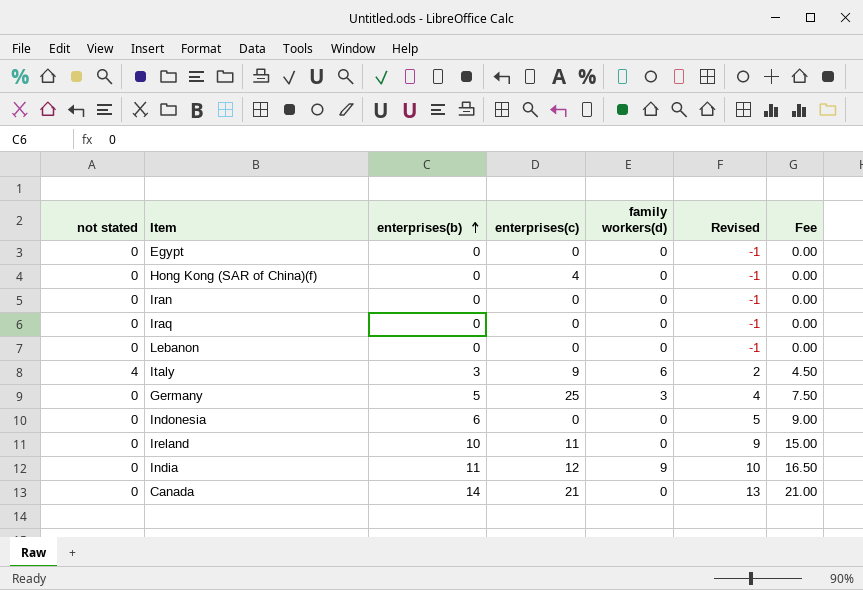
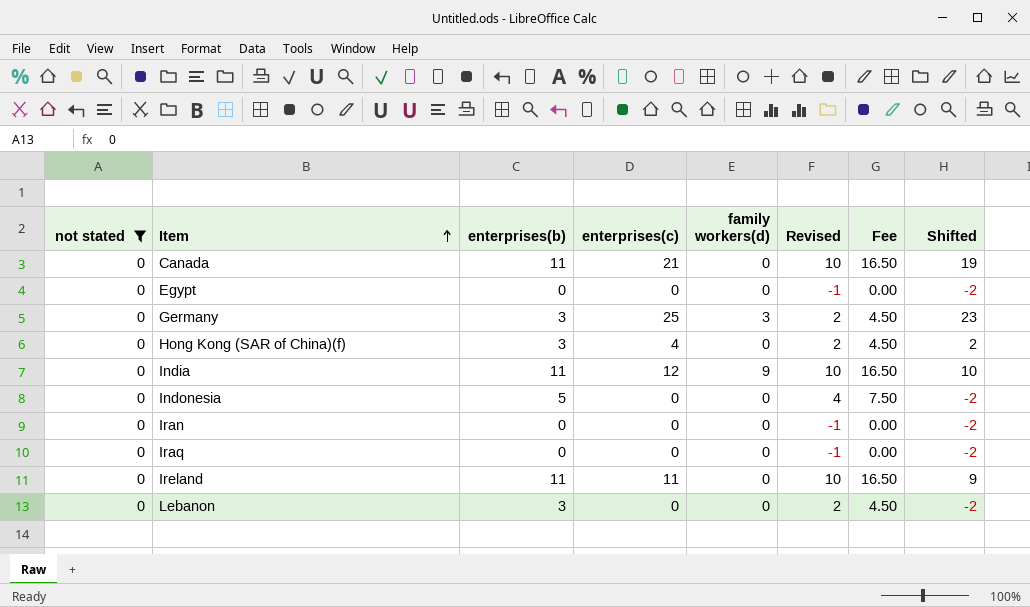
filter: none -> not stated = 0
row order: enterprises(b) ascending -> Item ascending
column Shifted | formula: none -> [enterprises(c)] - 2
Canada | enterprises(b): 14 -> 11
Canada | Revised: 13 -> 10
Canada | Fee: 21.00 -> 16.50
Germany | enterprises(b): 5 -> 3
Germany | Revised: 4 -> 2
Germany | Fee: 7.50 -> 4.50
Hong Kong (SAR of China)(f) | enterprises(b): 0 -> 3
Hong Kong (SAR of China)(f) | Revised: -1 -> 2
Hong Kong (SAR of China)(f) | Fee: 0.00 -> 4.50
Indonesia | enterprises(b): 6 -> 5
Indonesia | Revised: 5 -> 4
Indonesia | Fee: 9.00 -> 7.50
Ireland | enterprises(b): 10 -> 11
Ireland | Revised: 9 -> 10
Ireland | Fee: 15.00 -> 16.50
Lebanon | enterprises(b): 0 -> 3
Lebanon | Revised: -1 -> 2
Lebanon | Fee: 0.00 -> 4.50

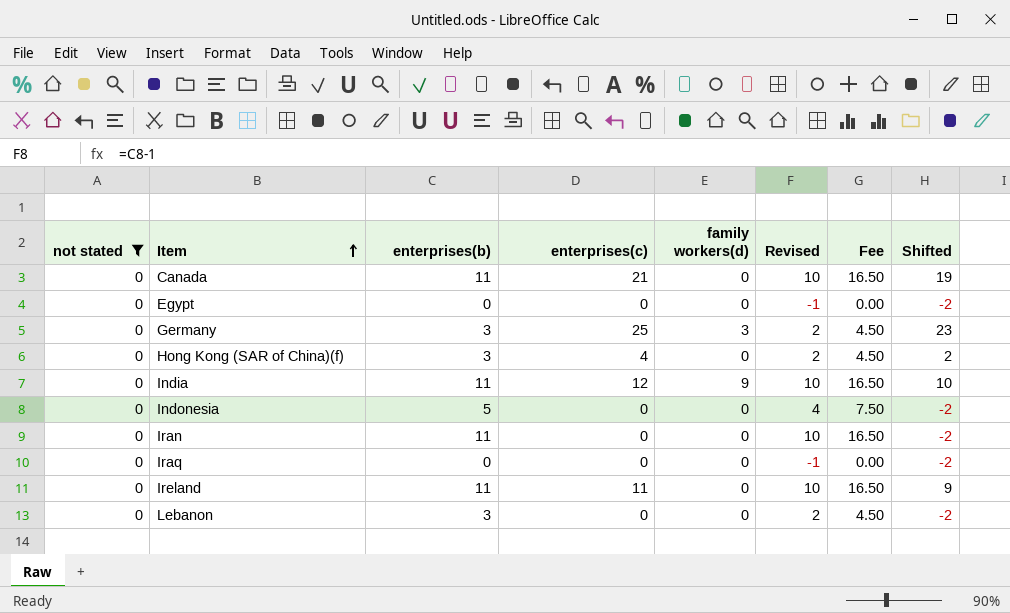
Iran | enterprises(b): 0 -> 11
Iran | Revised: -1 -> 10
Iran | Fee: 0.00 -> 16.50

